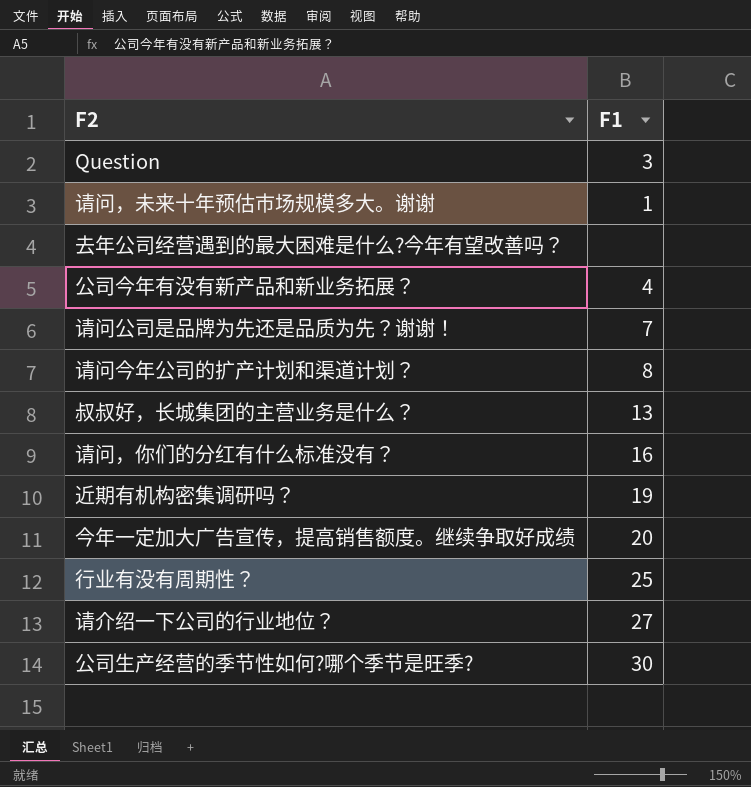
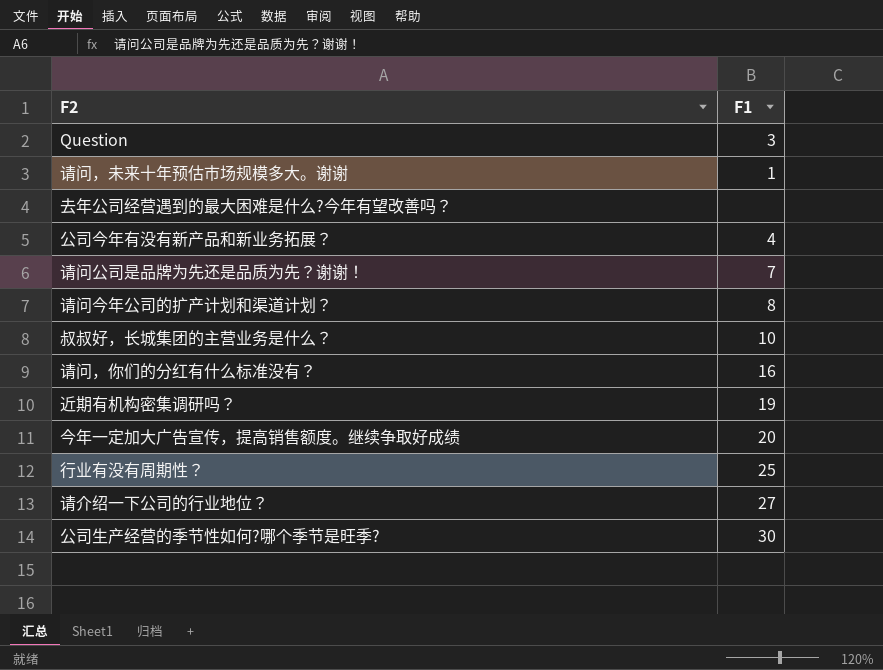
叔叔好，长城集团的主营业务是什么？ | F1: 13 -> 10

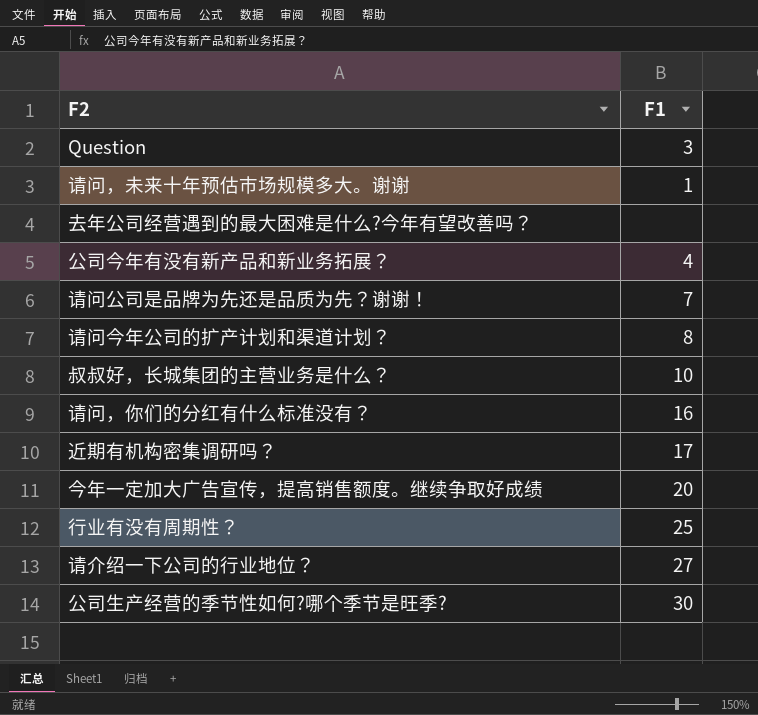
近期有机构密集调研吗？ | F1: 19 -> 17

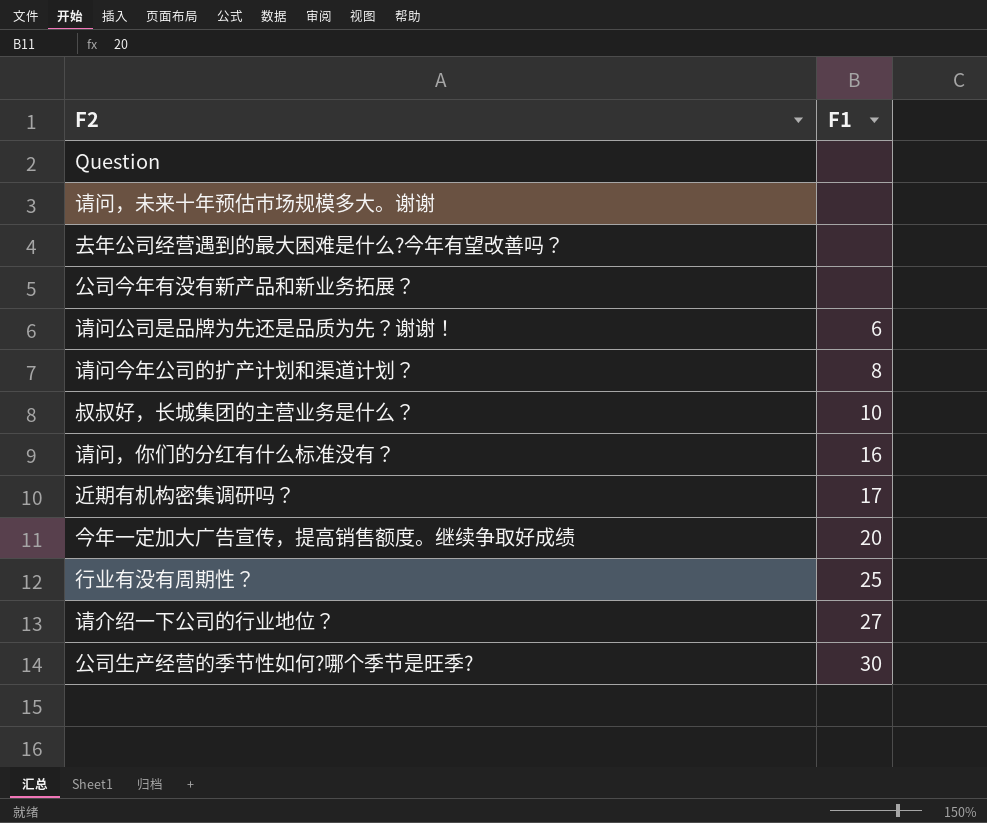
Question | F1: 3 -> none
请问，未来十年预估市场规模多大。谢谢 | F1: 1 -> none
公司今年有没有新产品和新业务拓展？ | F1: 4 -> none
请问公司是品牌为先还是品质为先？谢谢！ | F1: 7 -> 6

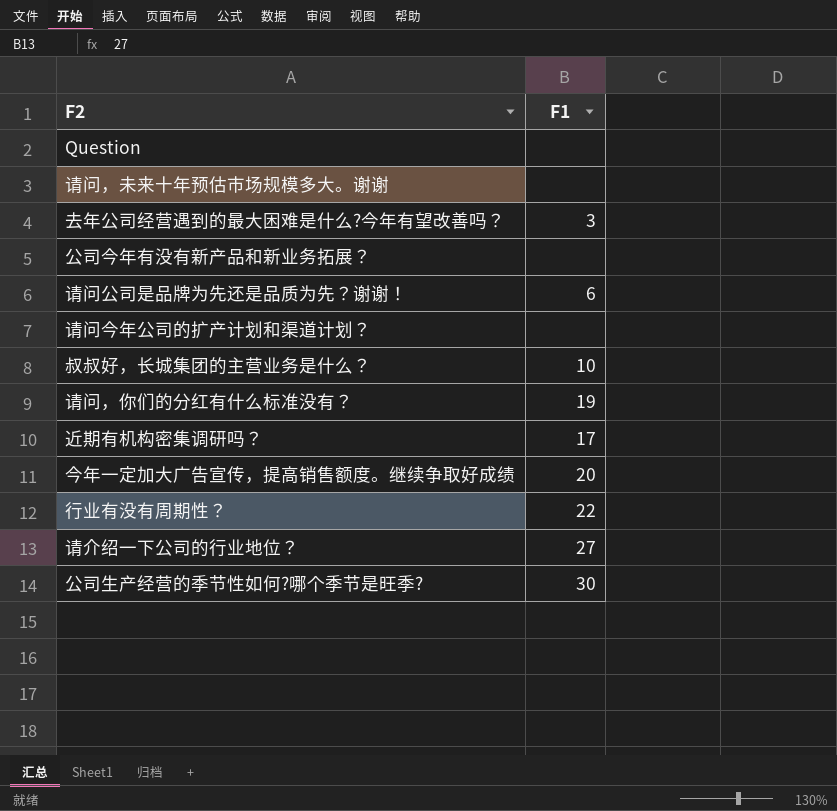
去年公司经营遇到的最大困难是什么?今年有望改善吗？ | F1: none -> 3
请问今年公司的扩产计划和渠道计划？ | F1: 8 -> none
请问，你们的分红有什么标准没有？ | F1: 16 -> 19
行业有没有周期性？ | F1: 25 -> 22

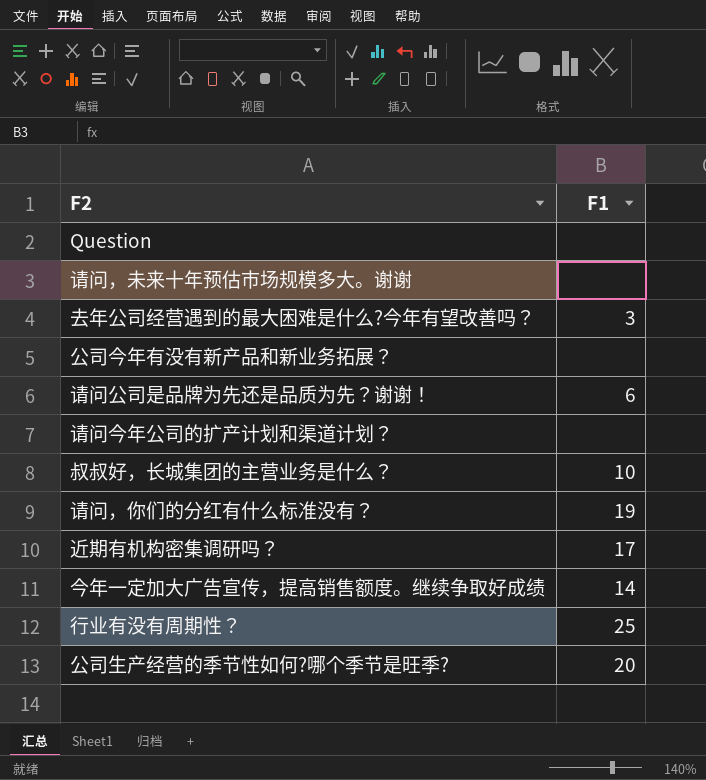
row 请介绍一下公司的行业地位？: 27 -> none
今年一定加大广告宣传，提高销售额度。继续争取好成绩 | F1: 20 -> 14
行业有没有周期性？ | F1: 22 -> 25
公司生产经营的季节性如何?哪个季节是旺季? | F1: 30 -> 20

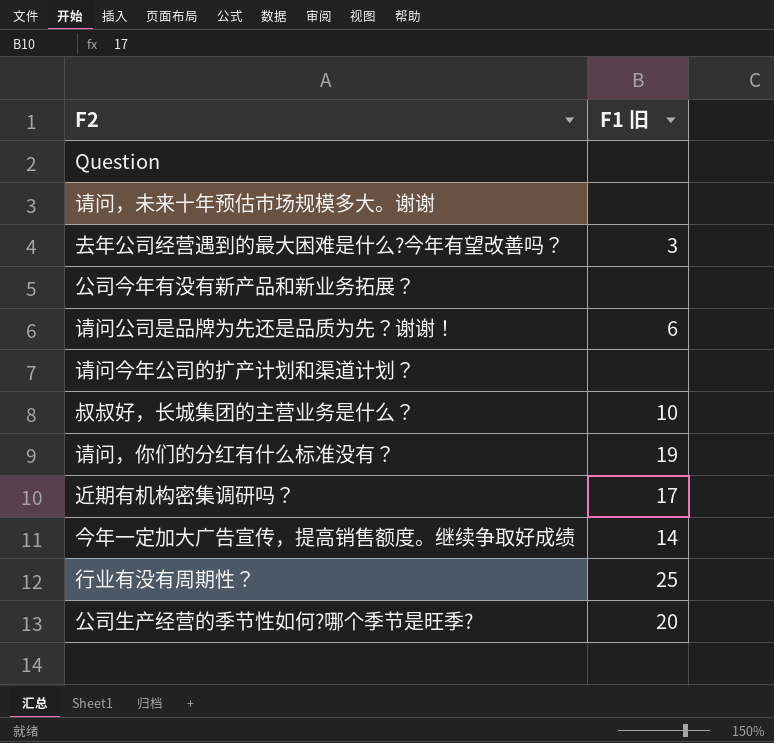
column name: F1 -> F1 旧

